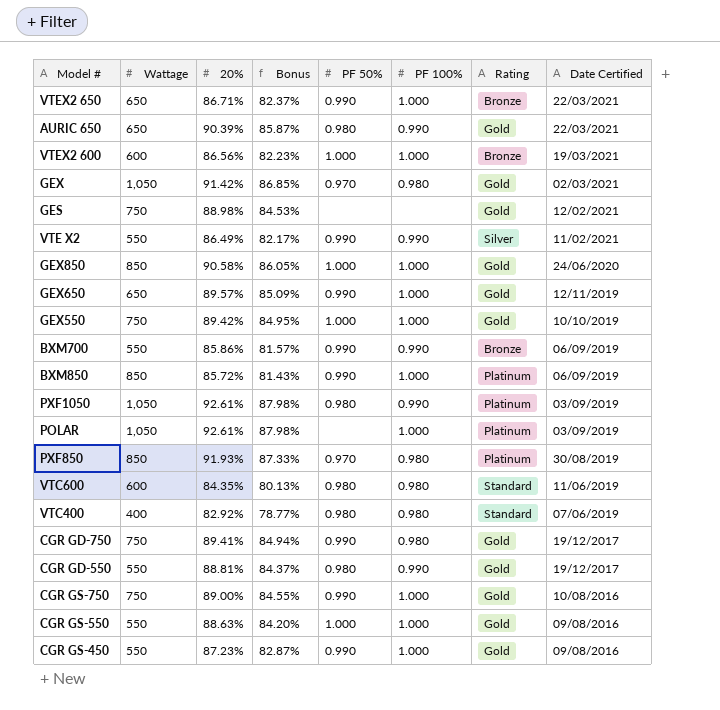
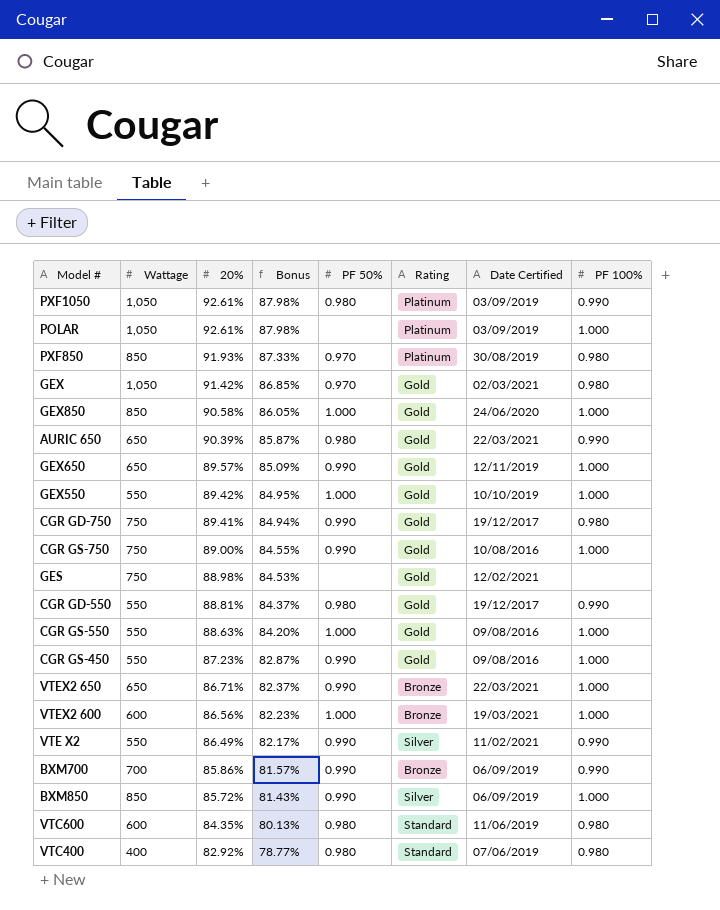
row order: Date Certified descending -> 20% descending
column PF 100% | position: 6 -> 8
GEX550 | Wattage: 750 -> 550
BXM700 | Wattage: 550 -> 700
BXM850 | Rating: Platinum -> Silver

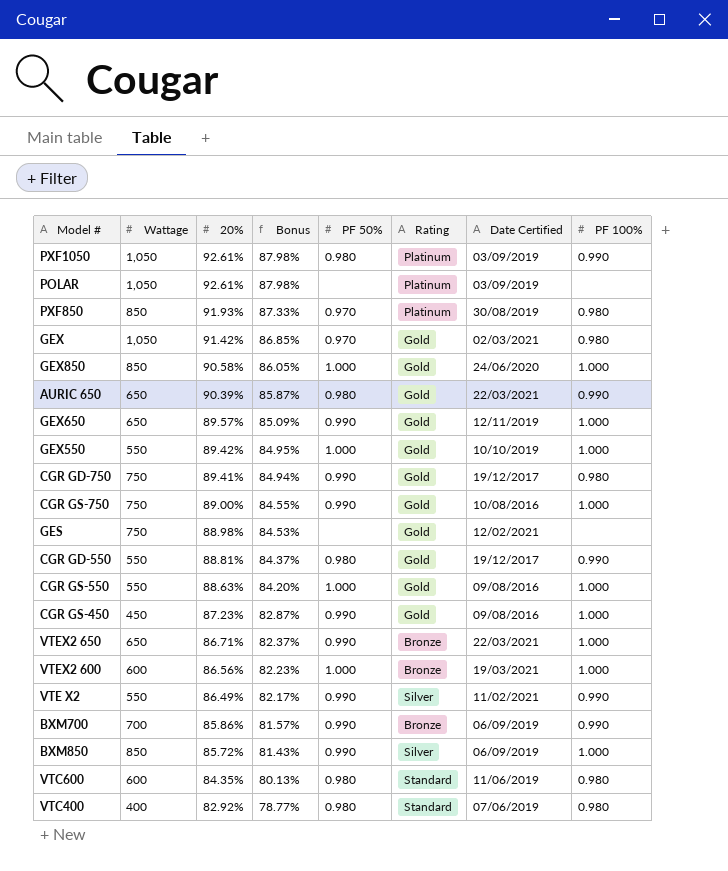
POLAR | PF 100%: 1.000 -> none
CGR GS-450 | Wattage: 550 -> 450

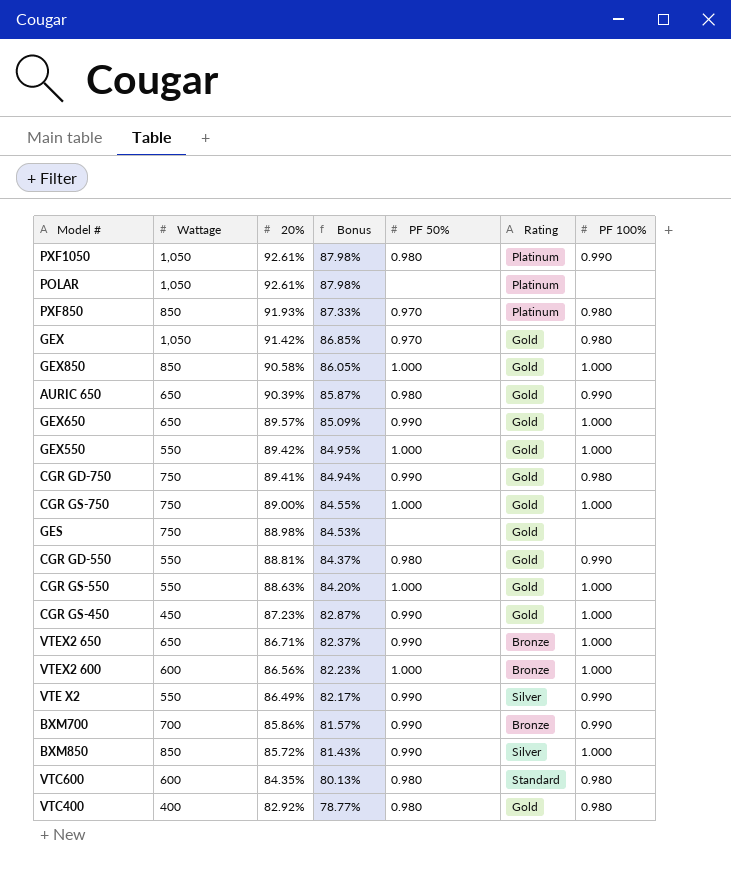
column Date Certified | position: 7 -> none
CGR GS-750 | PF 50%: 0.990 -> 1.000
VTC400 | Rating: Standard -> Gold

